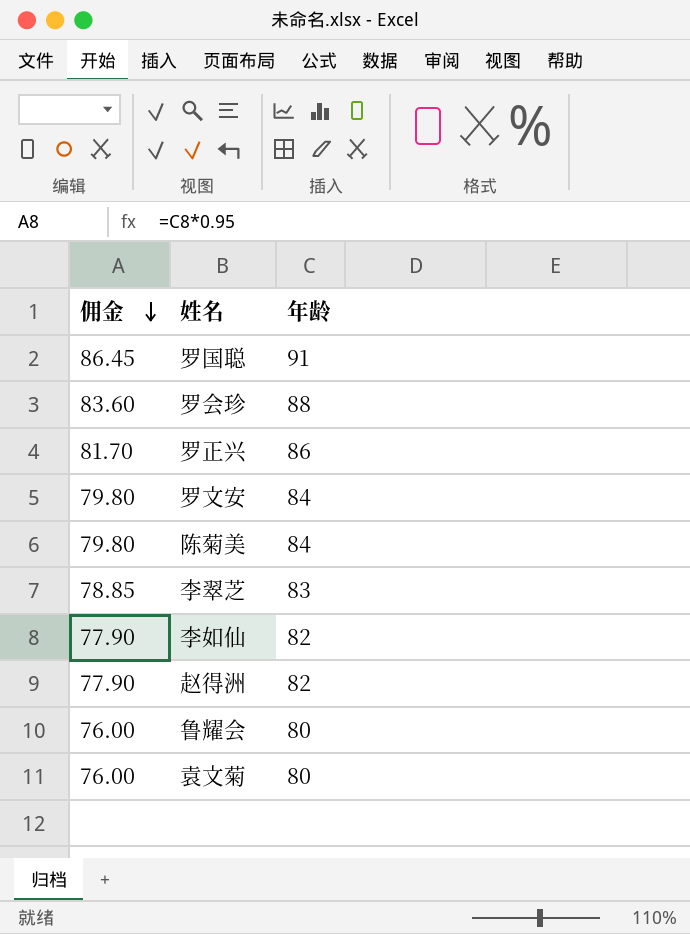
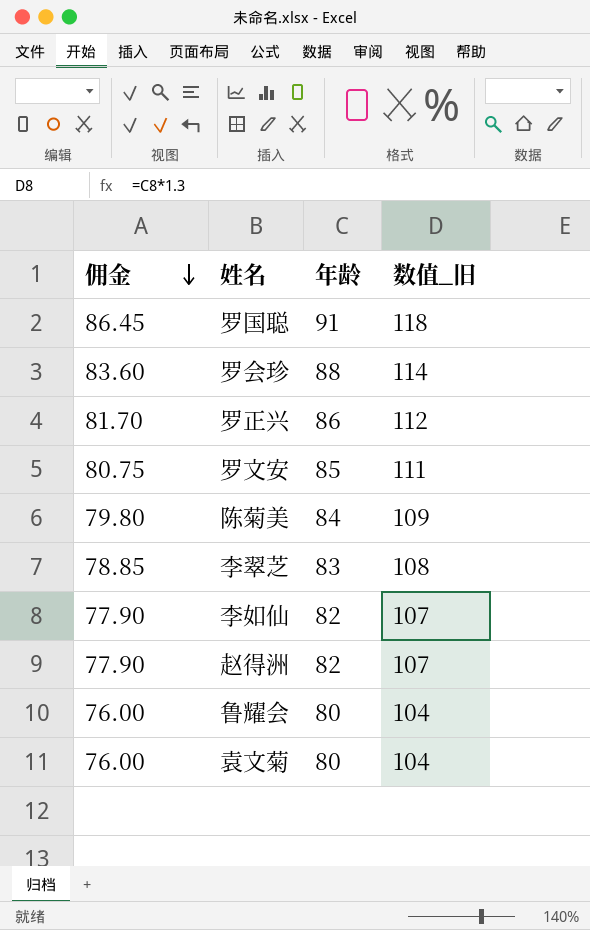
column 数值_旧 | formula: none -> [年龄] * 1.3
罗文安 | 佣金: 79.80 -> 80.75
罗文安 | 年龄: 84 -> 85

